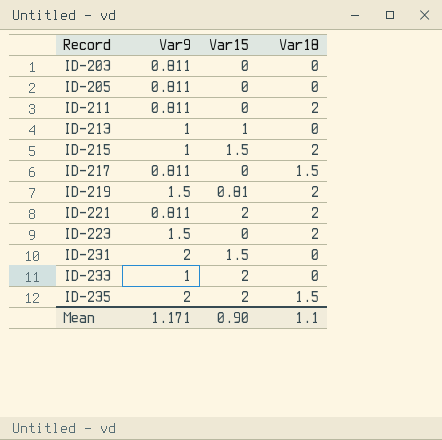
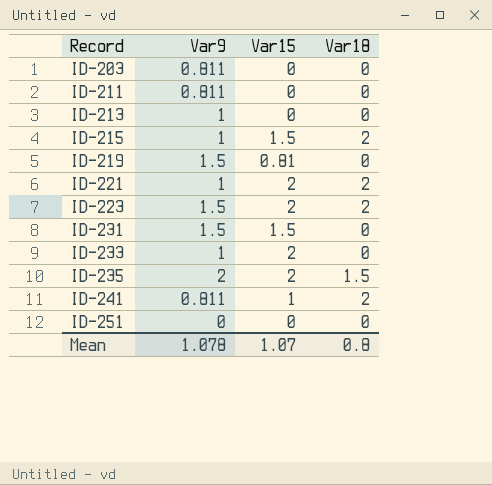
row ID-205: 0.811 | 0 | 0 -> none
row ID-217: 0.811 | 0 | 1.5 -> none
ID-211 | Var18: 2 -> 0
ID-213 | Var15: 1 -> 0
ID-219 | Var18: 2 -> 0
ID-221 | Var9: 0.811 -> 1
ID-223 | Var15: 0 -> 2
ID-231 | Var9: 2 -> 1.5
row ID-241: none -> 0.811 | 1 | 2
row ID-251: none -> 0 | 0 | 0
Mean | Var9: 1.171 -> 1.078
Mean | Var15: 0.90 -> 1.07
Mean | Var18: 1.1 -> 0.8

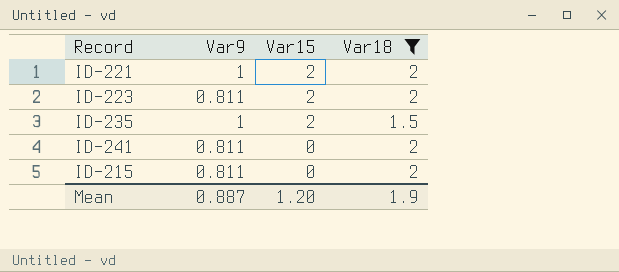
filter: none -> Var18 != 0
row order: Record ascending -> Var15 descending
ID-223 | Var9: 1.5 -> 0.811
ID-235 | Var9: 2 -> 1
ID-241 | Var15: 1 -> 0
ID-215 | Var9: 1 -> 0.811
ID-215 | Var15: 1.5 -> 0
Mean | Var9: 1.078 -> 0.887
Mean | Var15: 1.07 -> 1.20
Mean | Var18: 0.8 -> 1.9

